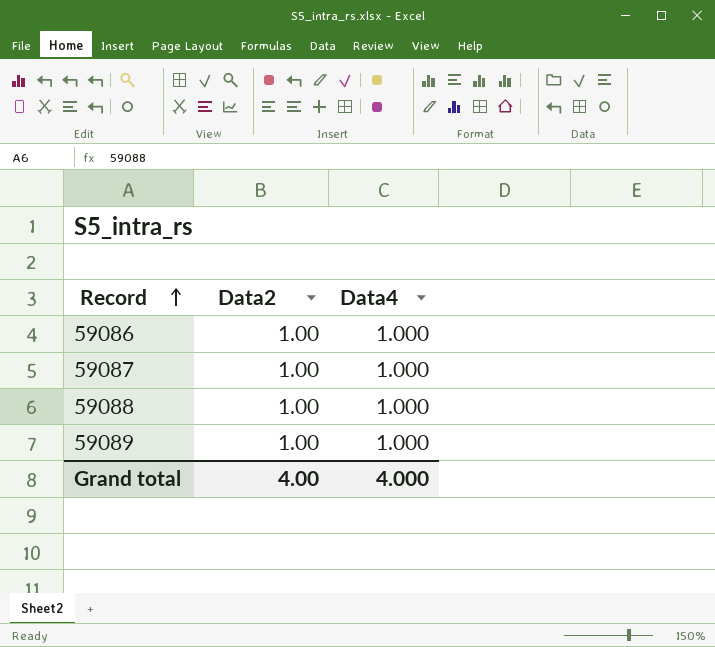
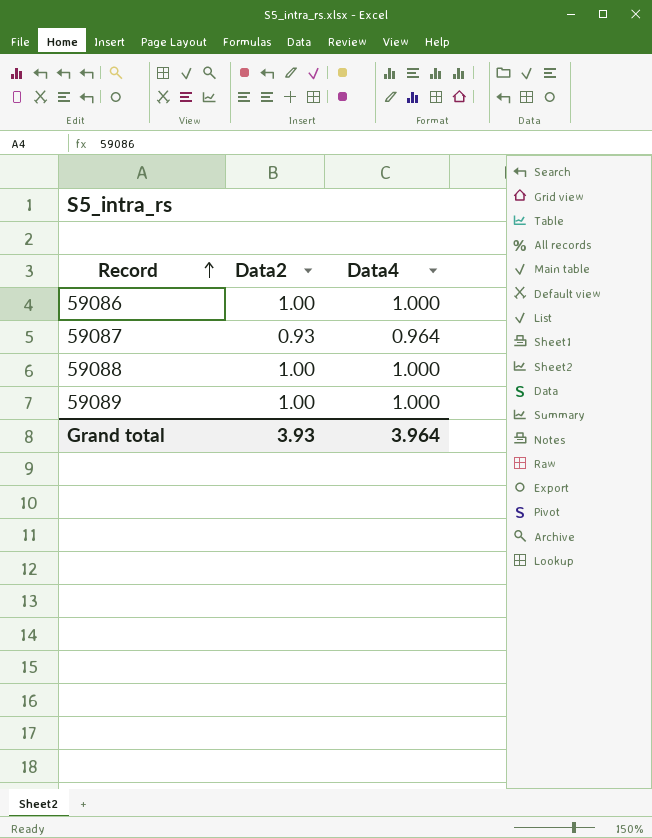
59087 | Data2: 1.00 -> 0.93
59087 | Data4: 1.000 -> 0.964
Grand total | Data2: 4.00 -> 3.93
Grand total | Data4: 4.000 -> 3.964

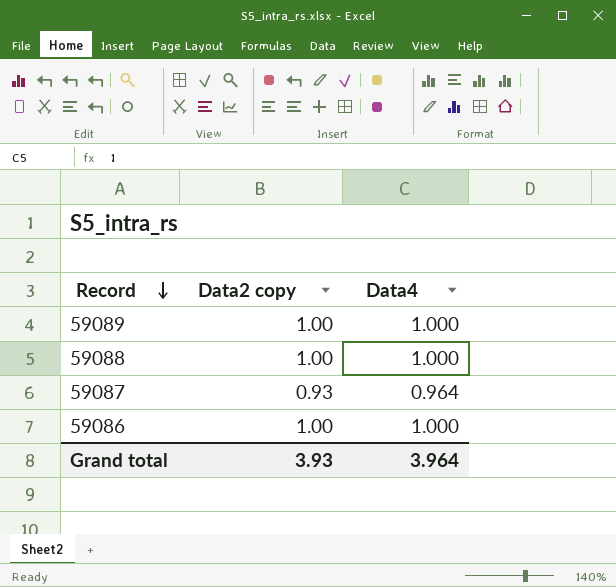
row order: Record ascending -> Record descending
column name: Data2 -> Data2 copy

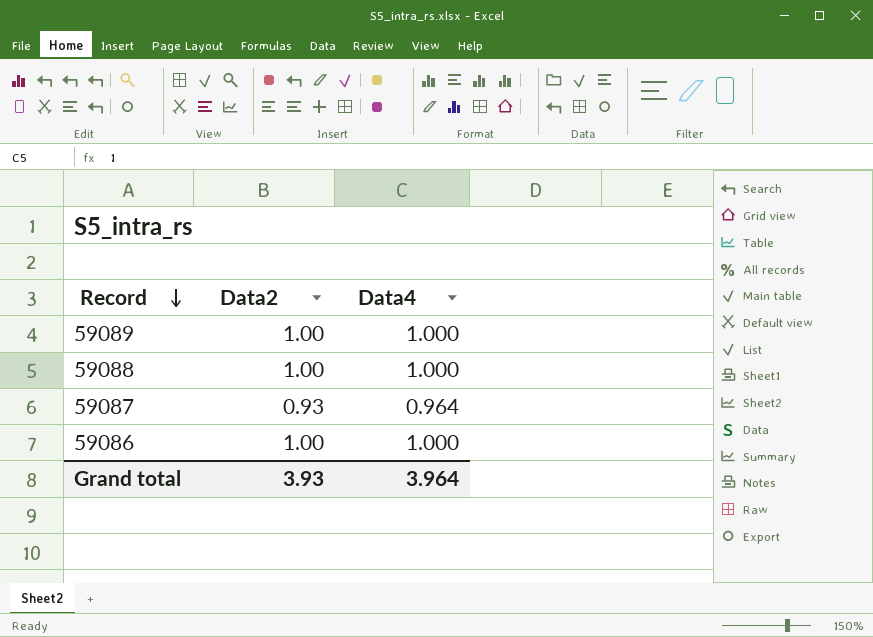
column name: Data2 copy -> Data2

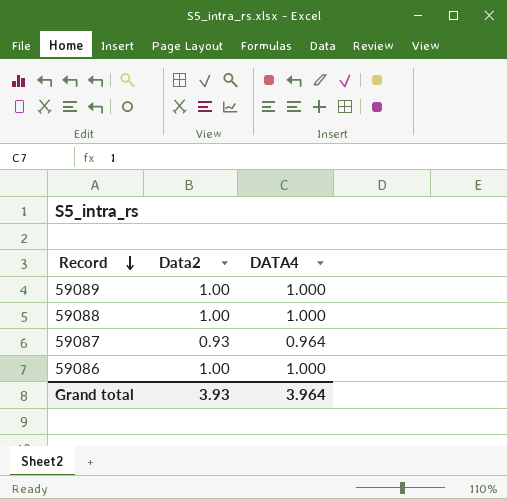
column name: Data4 -> DATA4

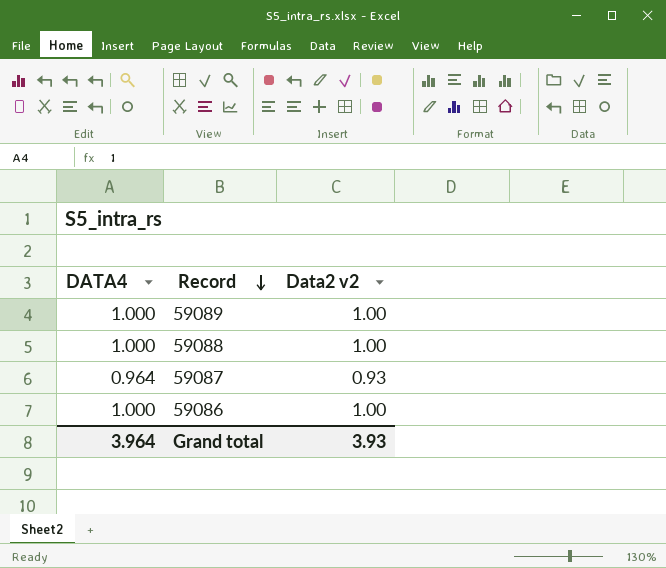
column DATA4 | position: 3 -> 1
column name: Data2 -> Data2 v2

